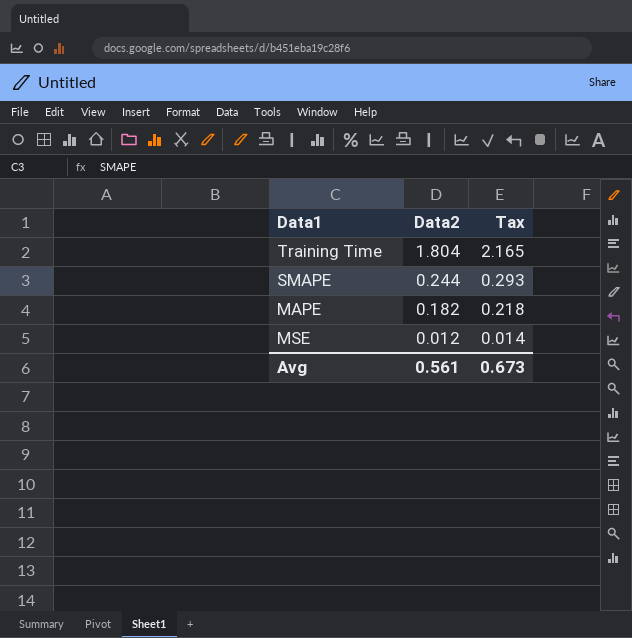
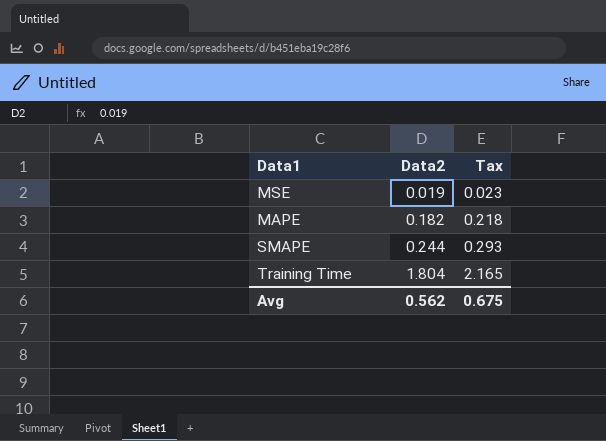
row order: Data2 descending -> Data2 ascending
MSE | Data2: 0.012 -> 0.019
MSE | Tax: 0.014 -> 0.023
Avg | Data2: 0.561 -> 0.562
Avg | Tax: 0.673 -> 0.675

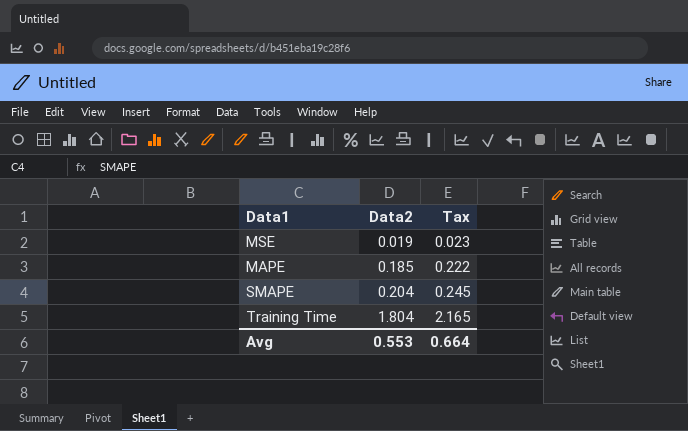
MAPE | Data2: 0.182 -> 0.185
MAPE | Tax: 0.218 -> 0.222
SMAPE | Data2: 0.244 -> 0.204
SMAPE | Tax: 0.293 -> 0.245
Avg | Data2: 0.562 -> 0.553
Avg | Tax: 0.675 -> 0.664

